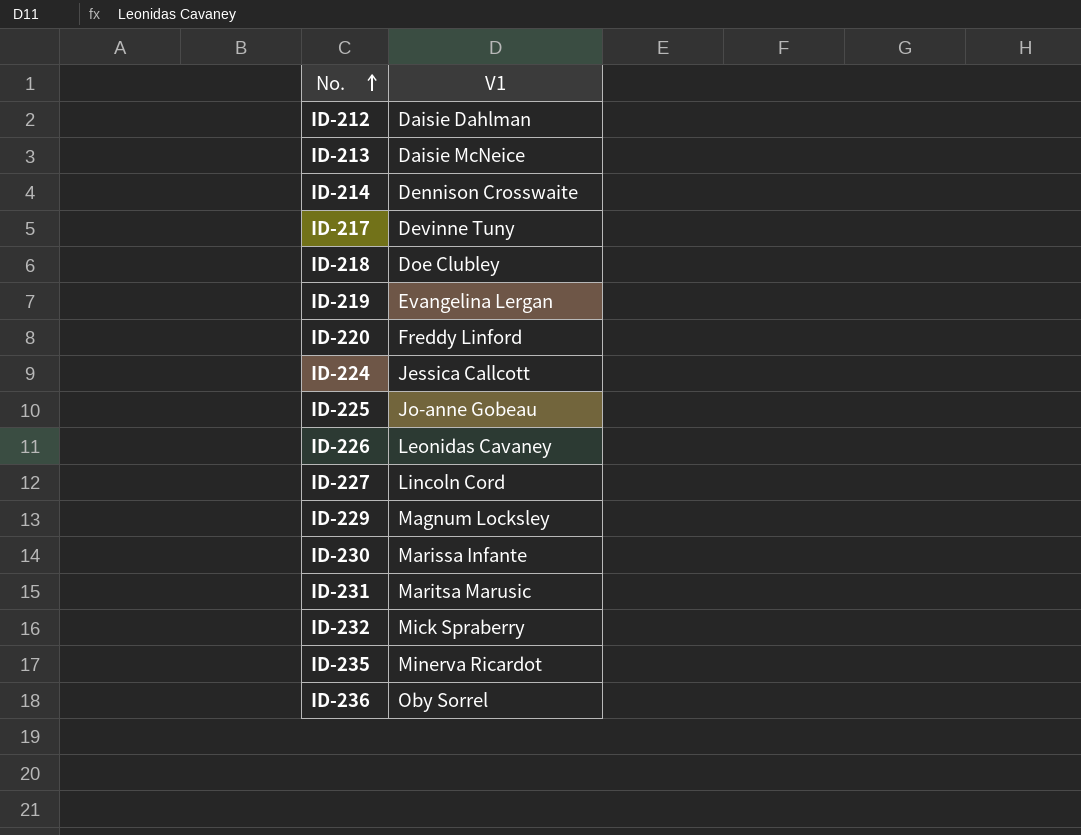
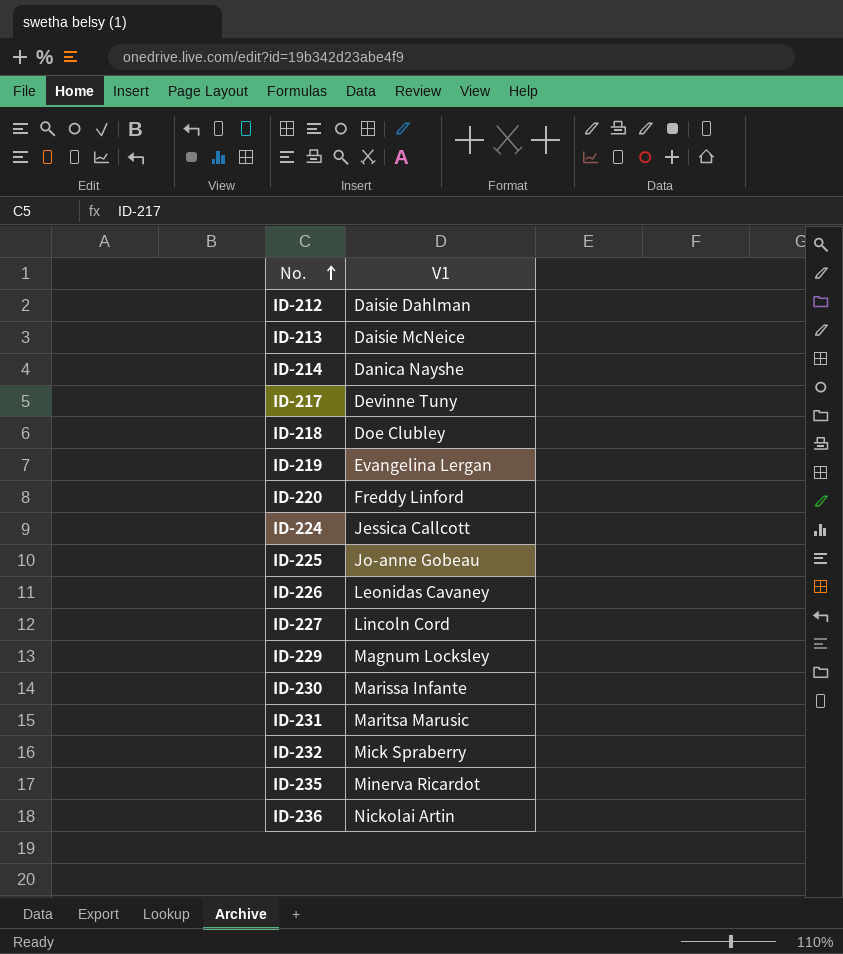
ID-214 | V1: Dennison Crosswaite -> Danica Nayshe
ID-236 | V1: Oby Sorrel -> Nickolai Artin

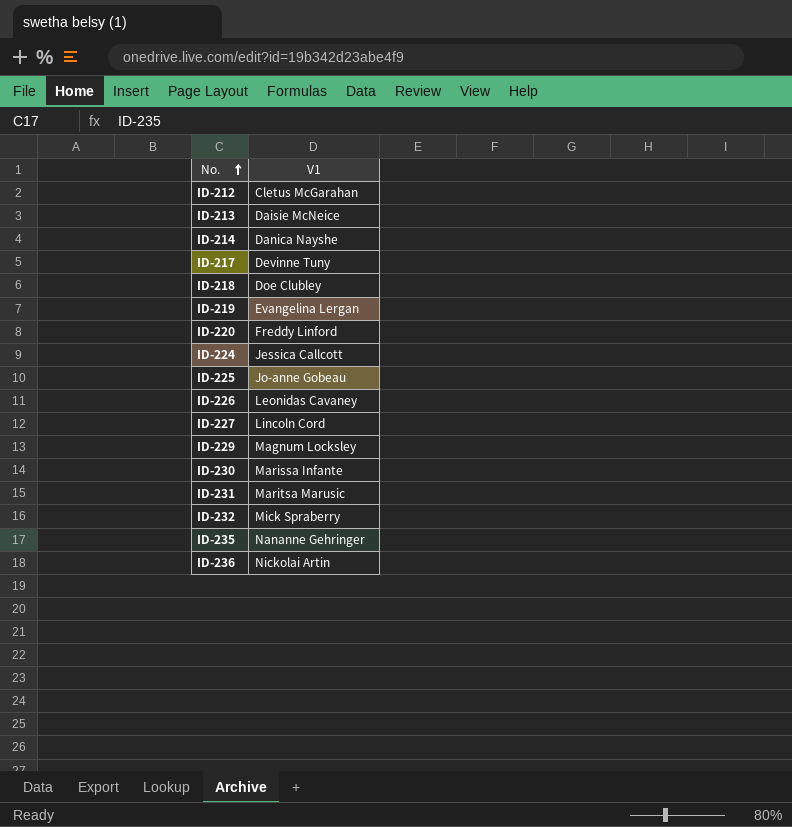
ID-212 | V1: Daisie Dahlman -> Cletus McGarahan
ID-235 | V1: Minerva Ricardot -> Nananne Gehringer

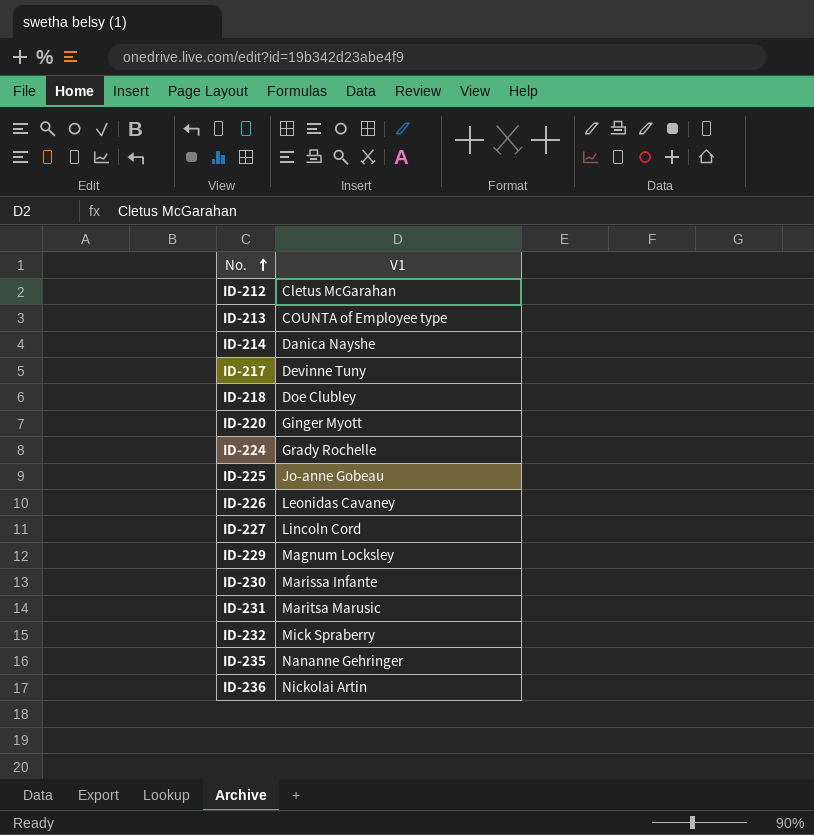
row ID-219: Evangelina Lergan -> none
ID-213 | V1: Daisie McNeice -> COUNTA of Employee type
ID-220 | V1: Freddy Linford -> Ginger Myott
ID-224 | V1: Jessica Callcott -> Grady Rochelle

